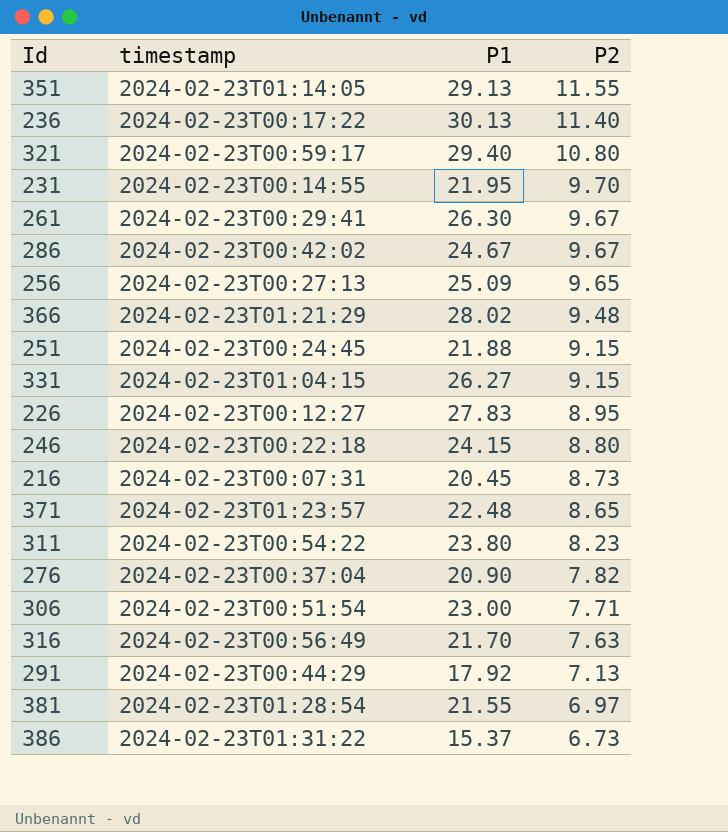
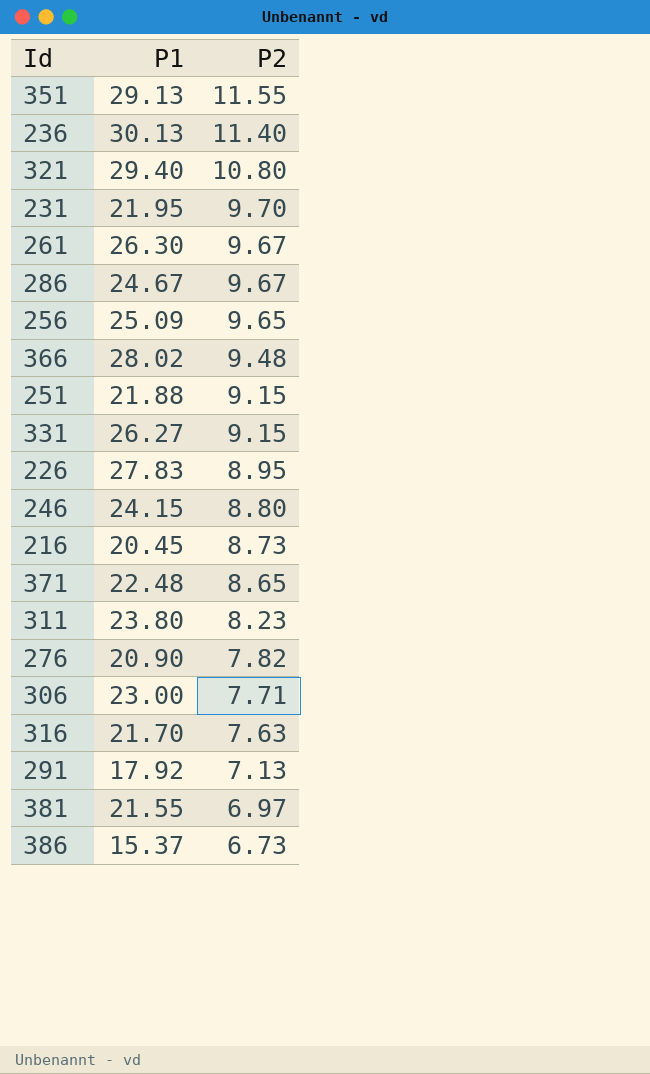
column timestamp | position: 2 -> none

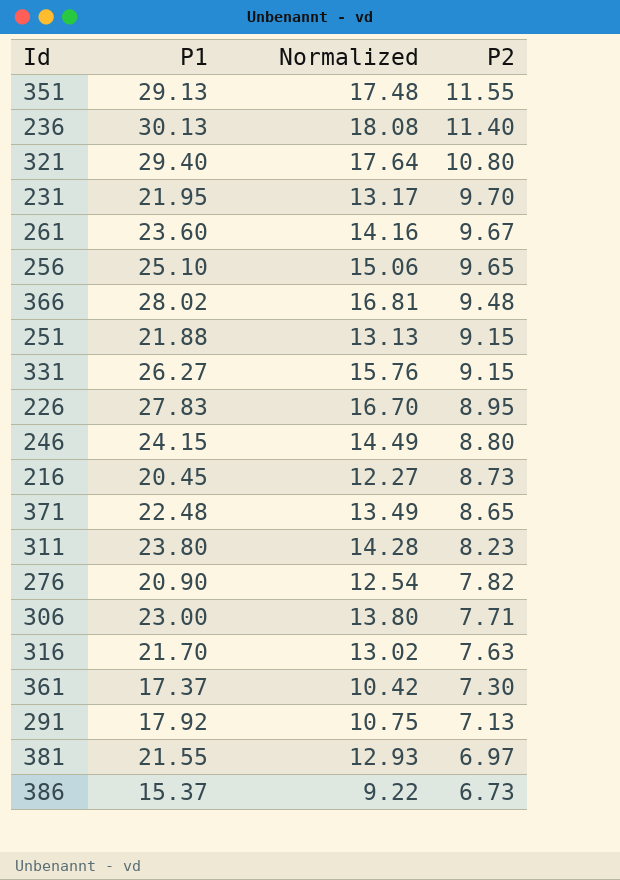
column Normalized | formula: none -> [P1] * 0.6
row 286: 24.67 | 9.67 -> none
261 | P1: 26.30 -> 23.60
256 | P1: 25.09 -> 25.10
row 361: none -> 17.37 | 10.42 | 7.30

